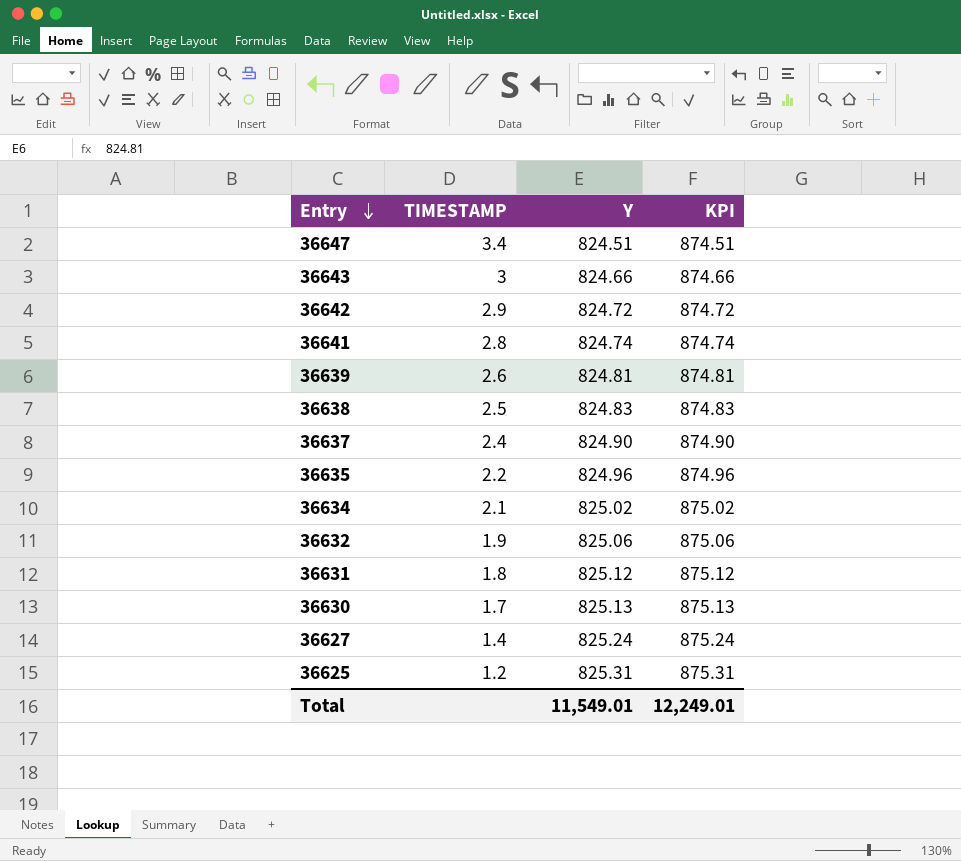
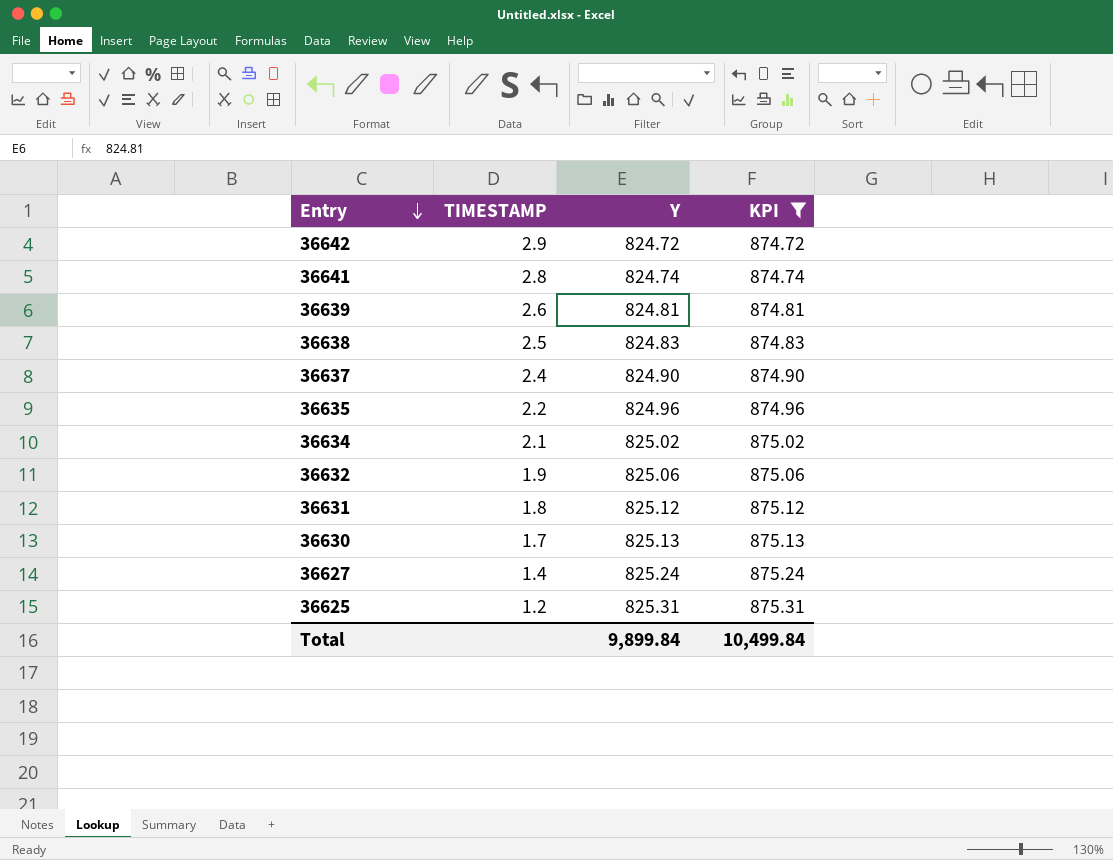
filter: none -> KPI >= 874.72
Total | Y: 11,549.01 -> 9,899.84
Total | KPI: 12,249.01 -> 10,499.84

